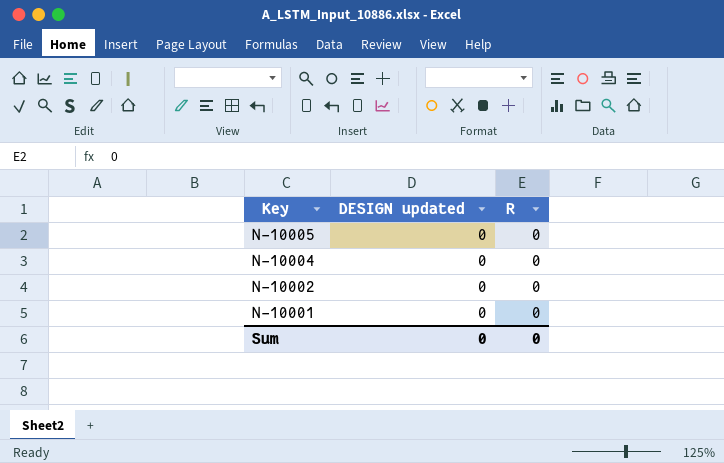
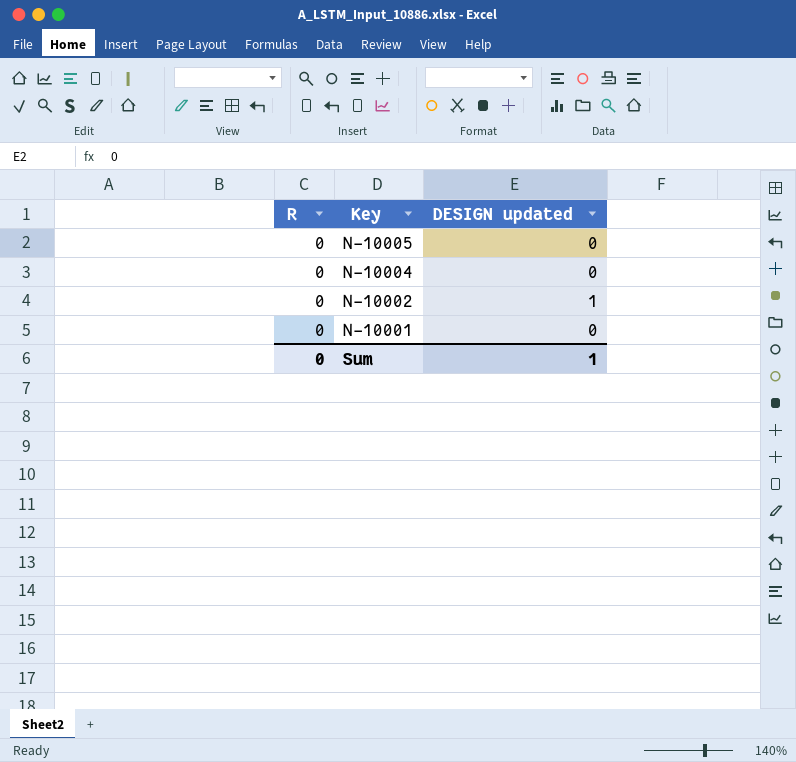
column R | position: 3 -> 1
N-10002 | DESIGN updated: 0 -> 1
Sum | DESIGN updated: 0 -> 1

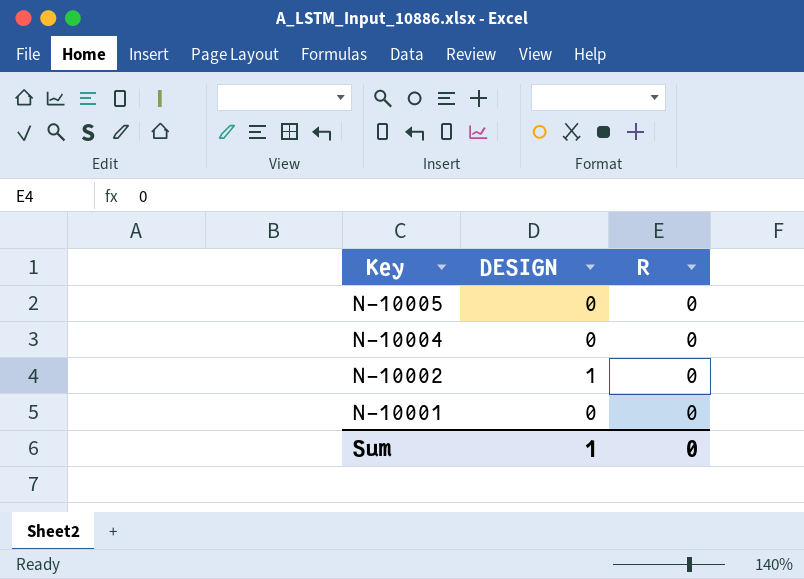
column name: DESIGN updated -> DESIGN
column R | position: 1 -> 3

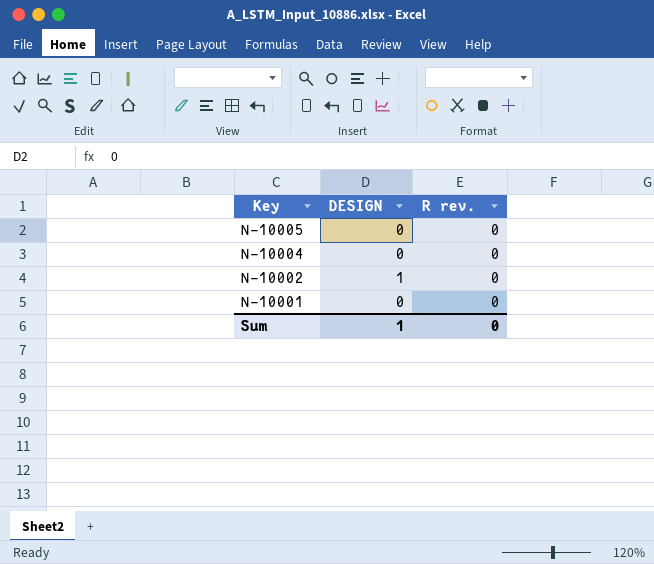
column name: R -> R rev.

